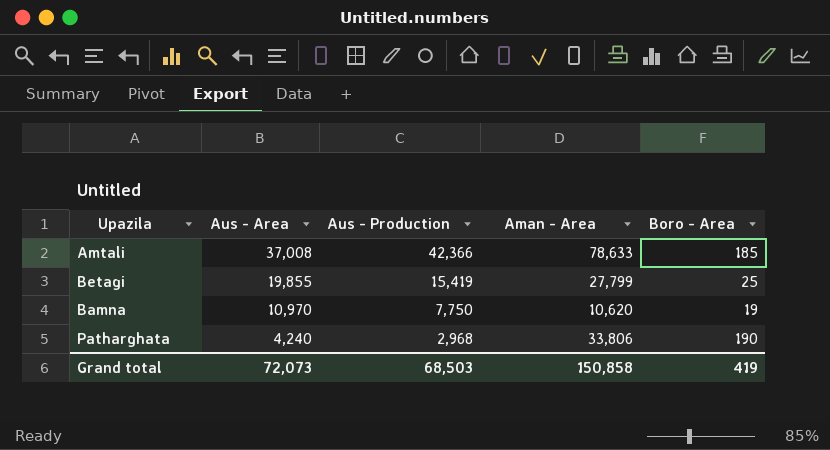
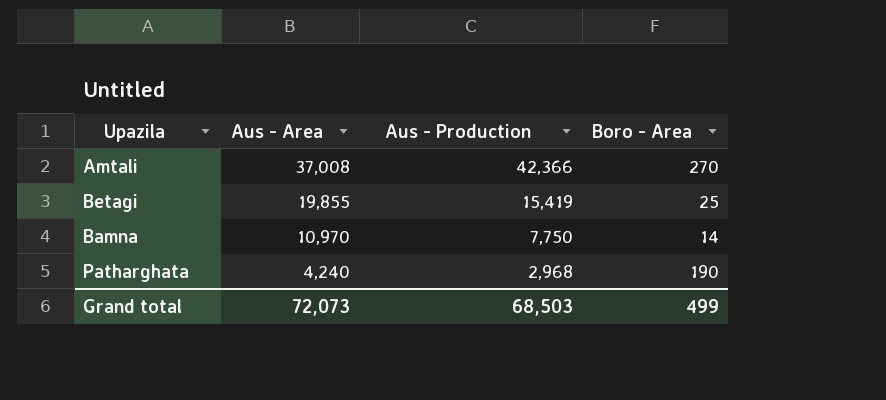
column Aman - Area | position: 4 -> none
Amtali | Boro - Area: 185 -> 270
Bamna | Boro - Area: 19 -> 14
Grand total | Boro - Area: 419 -> 499

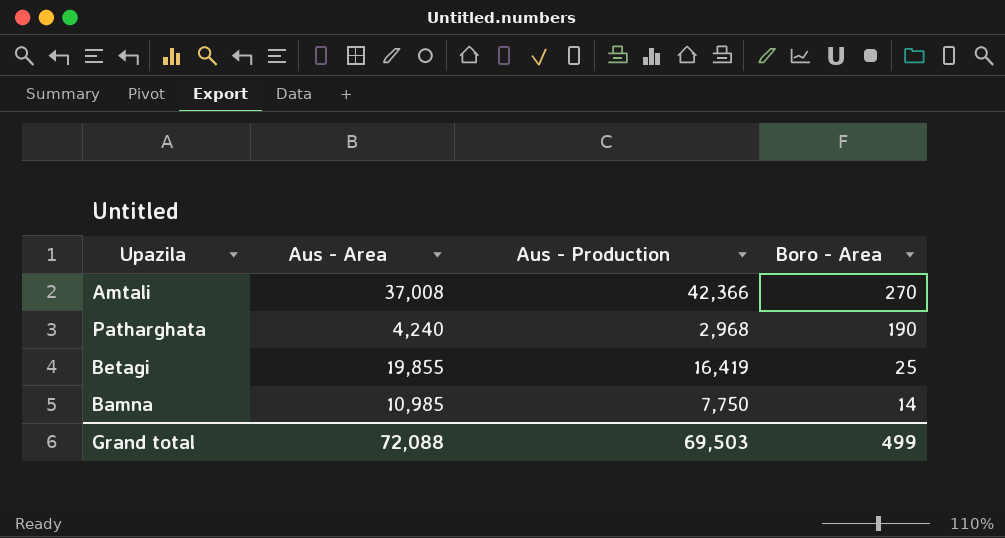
row order: Aus - Area descending -> Boro - Area descending
Betagi | Aus - Production: 15,419 -> 16,419
Bamna | Aus - Area: 10,970 -> 10,985
Grand total | Aus - Area: 72,073 -> 72,088
Grand total | Aus - Production: 68,503 -> 69,503

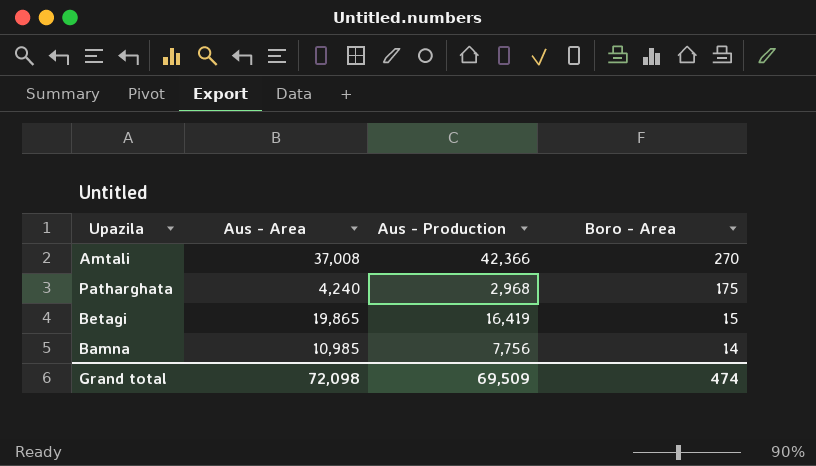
Patharghata | Boro - Area: 190 -> 175
Betagi | Aus - Area: 19,855 -> 19,865
Betagi | Boro - Area: 25 -> 15
Bamna | Aus - Production: 7,750 -> 7,756
Grand total | Aus - Area: 72,088 -> 72,098
Grand total | Aus - Production: 69,503 -> 69,509
Grand total | Boro - Area: 499 -> 474

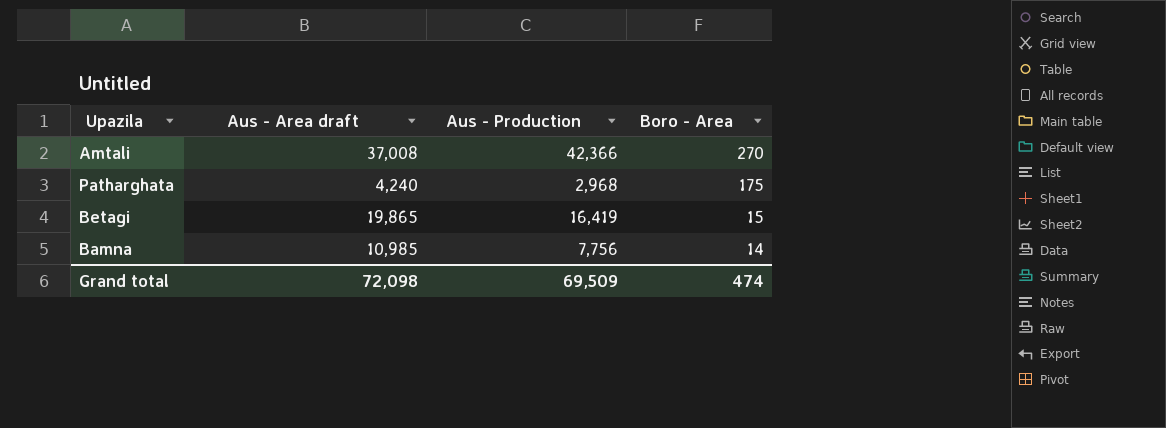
column name: Aus - Area -> Aus - Area draft

